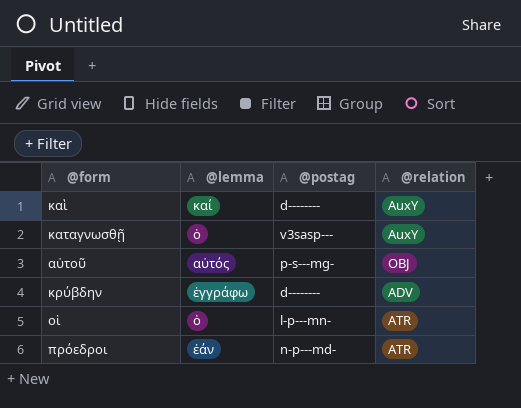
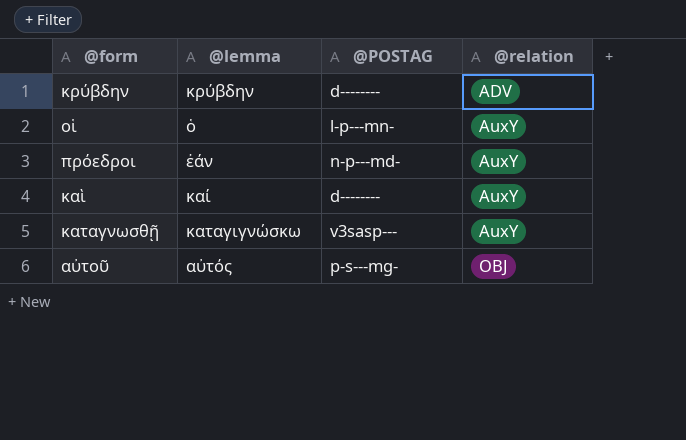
row order: none -> @relation ascending
column name: @postag -> @POSTAG
κρύβδην | @lemma: ἐγγράφω -> κρύβδην
οἱ | @relation: ATR -> AuxY
πρόεδροι | @relation: ATR -> AuxY
καταγνωσθῇ | @lemma: ὁ -> καταγιγνώσκω

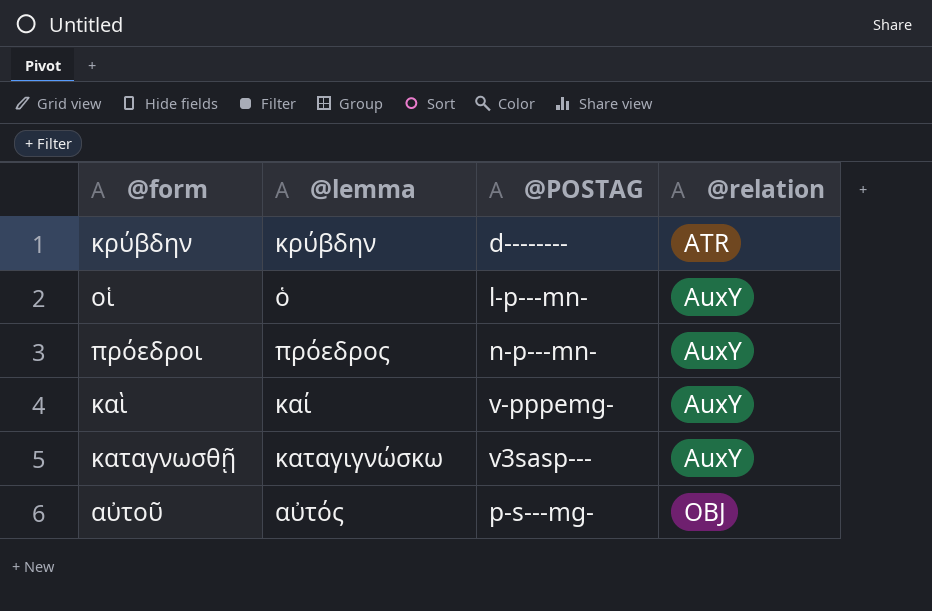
κρύβδην | @relation: ADV -> ATR
πρόεδροι | @lemma: ἐάν -> πρόεδρος
πρόεδροι | @POSTAG: n-p---md- -> n-p---mn-
καὶ | @POSTAG: d-------- -> v-pppemg-

